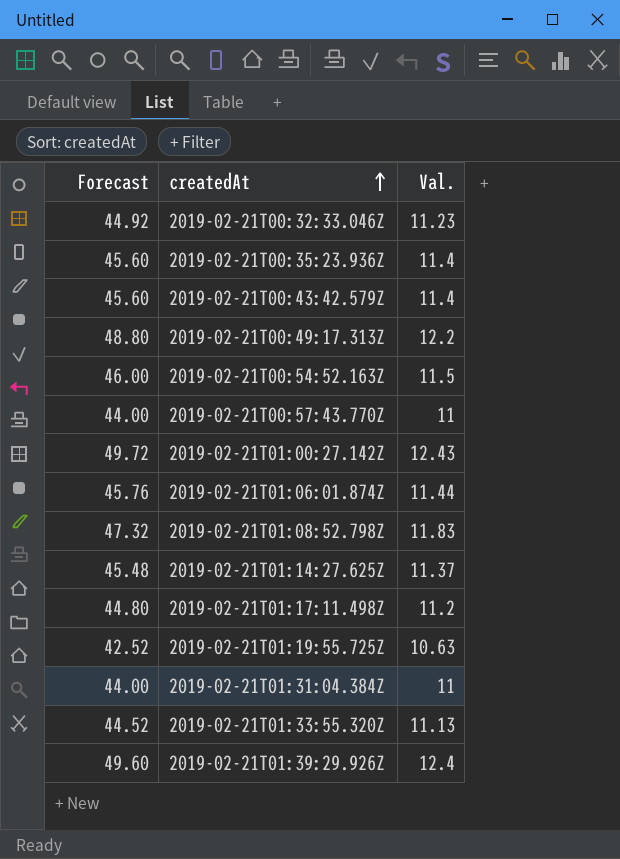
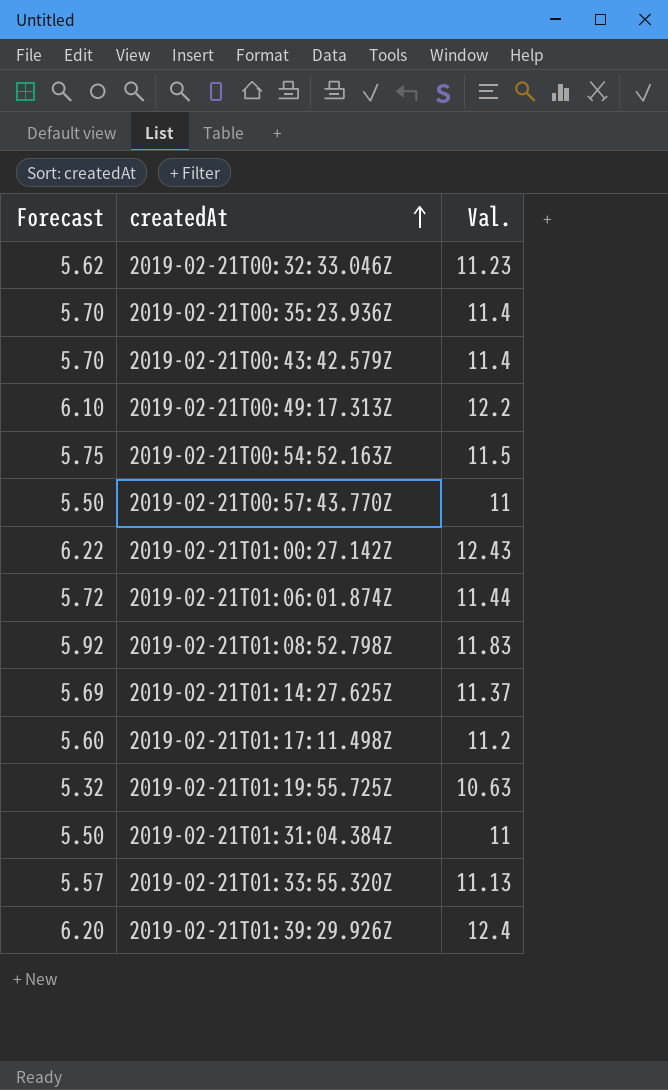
column Forecast | formula: [Val.] * 4 -> [Val.] * 0.5

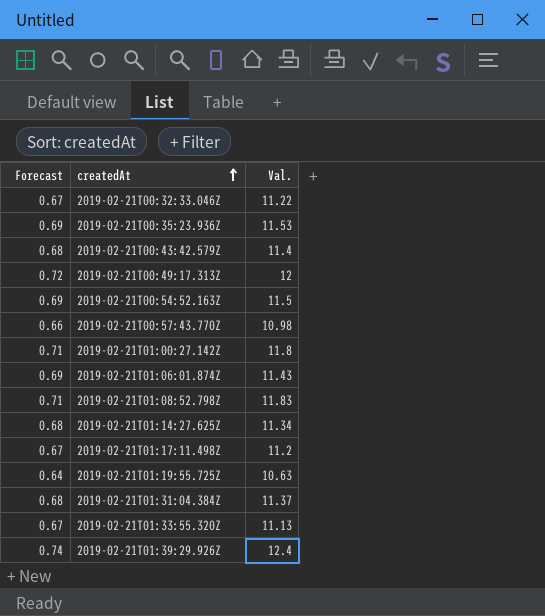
column Forecast | formula: [Val.] * 0.5 -> [Val.] * 0.06
2019-02-21T00:32:33.046Z | Val.: 11.23 -> 11.22
2019-02-21T00:35:23.936Z | Val.: 11.4 -> 11.53
2019-02-21T00:49:17.313Z | Val.: 12.2 -> 12
2019-02-21T00:57:43.770Z | Val.: 11 -> 10.98
2019-02-21T01:00:27.142Z | Val.: 12.43 -> 11.8
2019-02-21T01:06:01.874Z | Val.: 11.44 -> 11.43
2019-02-21T01:14:27.625Z | Val.: 11.37 -> 11.34
2019-02-21T01:31:04.384Z | Val.: 11 -> 11.37

